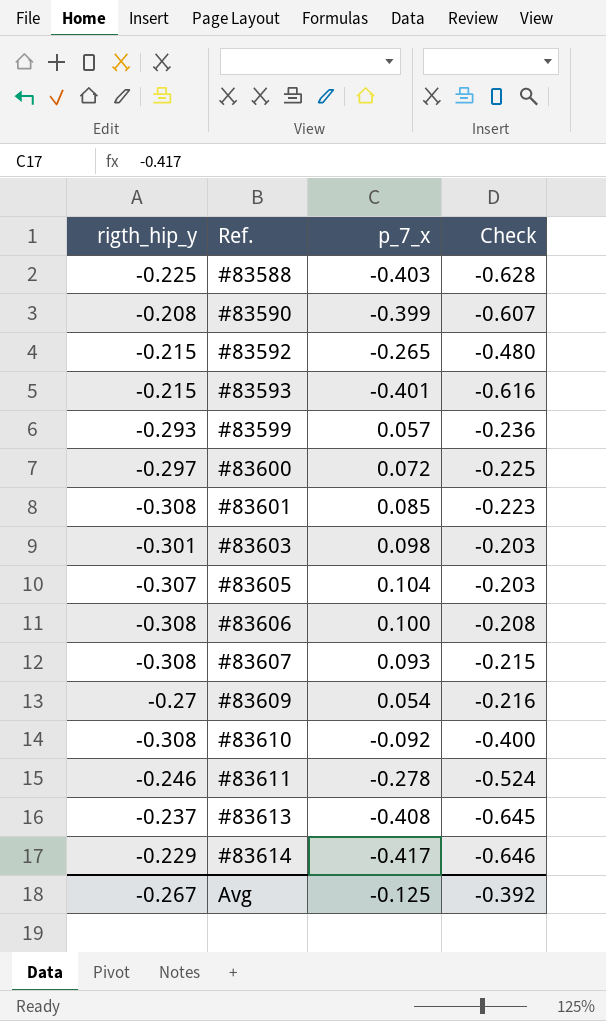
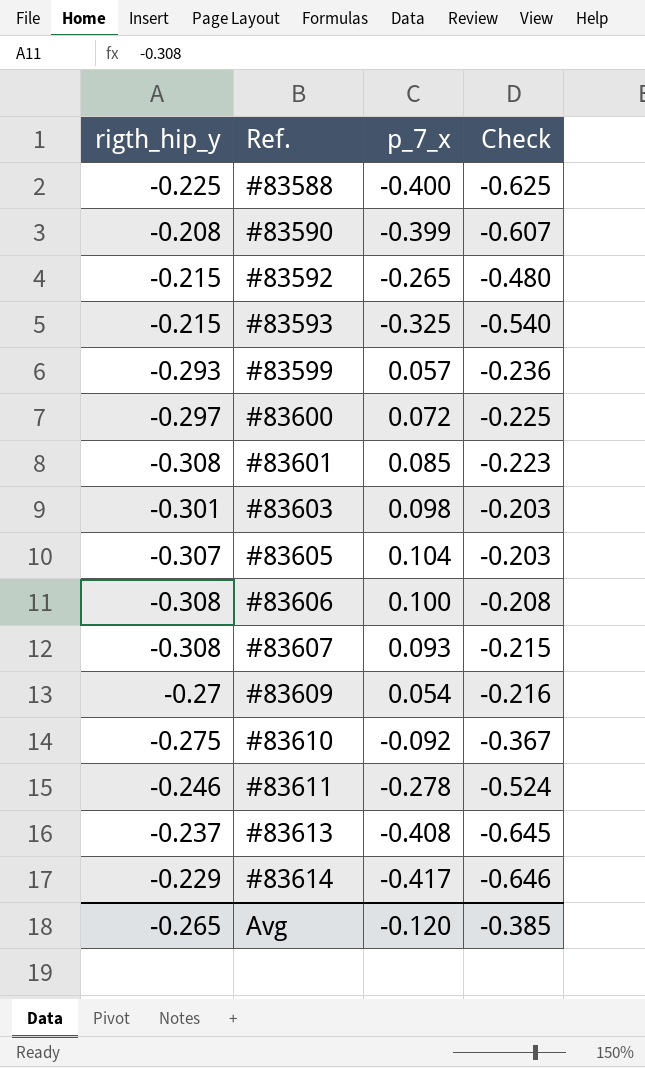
#83588 | p_7_x: -0.403 -> -0.400
#83588 | Check: -0.628 -> -0.625
#83593 | p_7_x: -0.401 -> -0.325
#83593 | Check: -0.616 -> -0.540
#83610 | rigth_hip_y: -0.308 -> -0.275
#83610 | Check: -0.400 -> -0.367
Avg | rigth_hip_y: -0.267 -> -0.265
Avg | p_7_x: -0.125 -> -0.120
Avg | Check: -0.392 -> -0.385

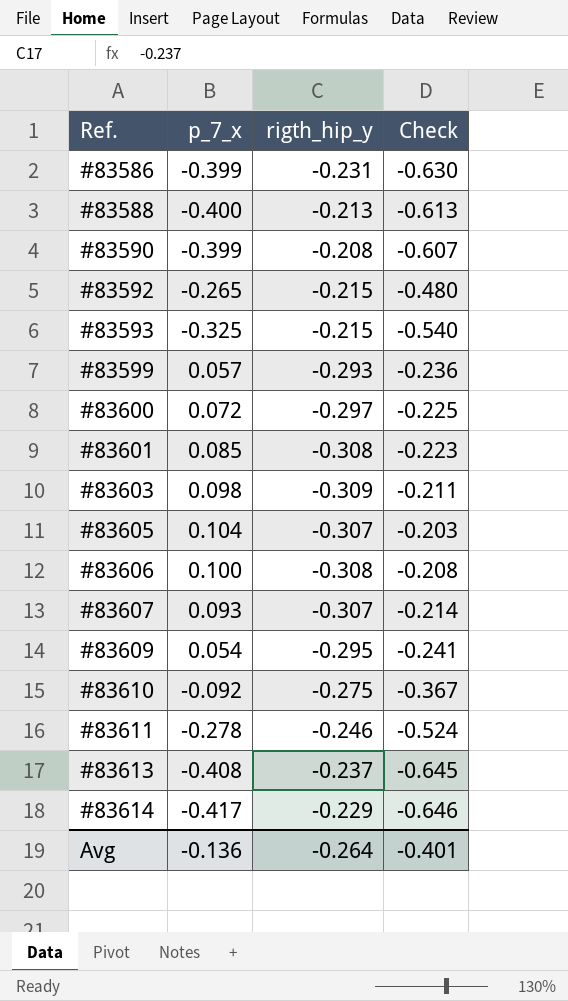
column rigth_hip_y | position: 1 -> 3
row #83586: none -> -0.399 | -0.231 | -0.630
#83588 | rigth_hip_y: -0.225 -> -0.213
#83588 | Check: -0.625 -> -0.613
#83603 | rigth_hip_y: -0.301 -> -0.309
#83603 | Check: -0.203 -> -0.211
#83607 | rigth_hip_y: -0.308 -> -0.307
#83607 | Check: -0.215 -> -0.214
#83609 | rigth_hip_y: -0.27 -> -0.295
#83609 | Check: -0.216 -> -0.241
Avg | p_7_x: -0.120 -> -0.136
Avg | rigth_hip_y: -0.265 -> -0.264
Avg | Check: -0.385 -> -0.401

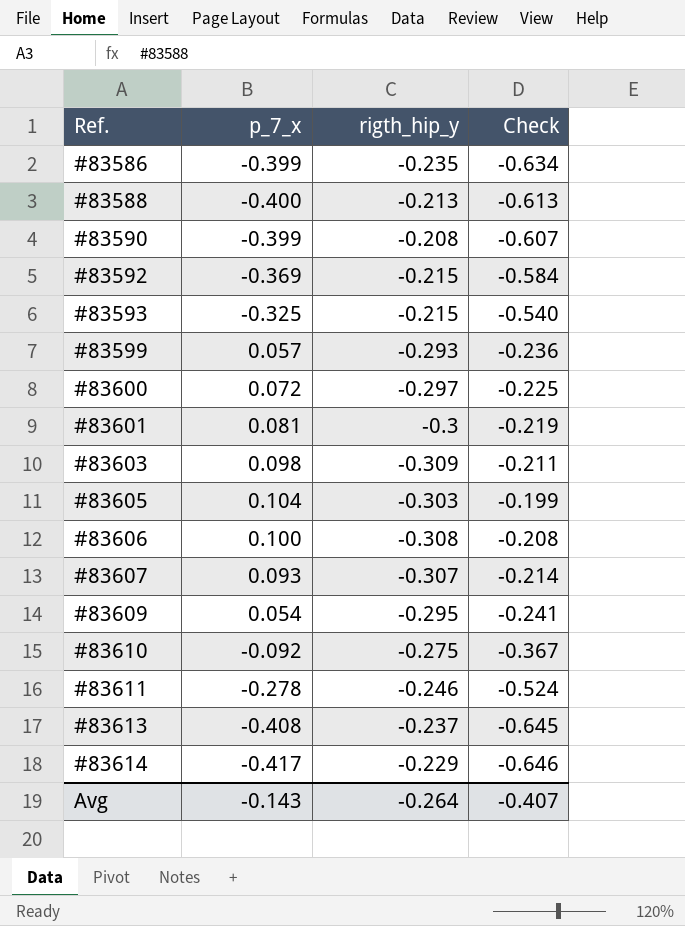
#83586 | rigth_hip_y: -0.231 -> -0.235
#83586 | Check: -0.630 -> -0.634
#83592 | p_7_x: -0.265 -> -0.369
#83592 | Check: -0.480 -> -0.584
#83601 | p_7_x: 0.085 -> 0.081
#83601 | rigth_hip_y: -0.308 -> -0.3
#83601 | Check: -0.223 -> -0.219
#83605 | rigth_hip_y: -0.307 -> -0.303
#83605 | Check: -0.203 -> -0.199
Avg | p_7_x: -0.136 -> -0.143
Avg | Check: -0.401 -> -0.407

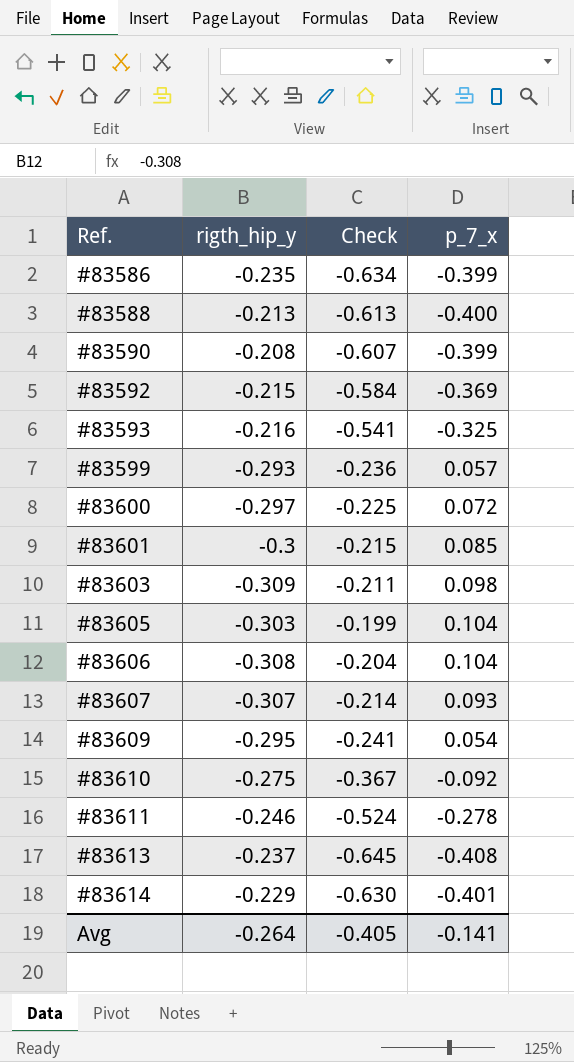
column p_7_x | position: 2 -> 4
#83593 | rigth_hip_y: -0.215 -> -0.216
#83593 | Check: -0.540 -> -0.541
#83601 | Check: -0.219 -> -0.215
#83601 | p_7_x: 0.081 -> 0.085
#83606 | Check: -0.208 -> -0.204
#83606 | p_7_x: 0.100 -> 0.104
#83614 | Check: -0.646 -> -0.630
#83614 | p_7_x: -0.417 -> -0.401
Avg | Check: -0.407 -> -0.405
Avg | p_7_x: -0.143 -> -0.141

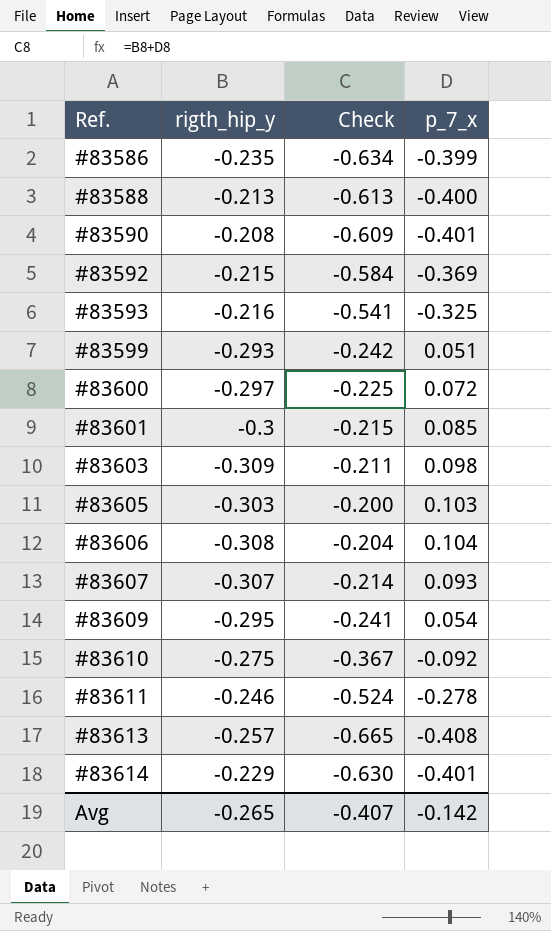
#83590 | Check: -0.607 -> -0.609
#83590 | p_7_x: -0.399 -> -0.401
#83599 | Check: -0.236 -> -0.242
#83599 | p_7_x: 0.057 -> 0.051
#83605 | Check: -0.199 -> -0.200
#83605 | p_7_x: 0.104 -> 0.103
#83613 | rigth_hip_y: -0.237 -> -0.257
#83613 | Check: -0.645 -> -0.665
Avg | rigth_hip_y: -0.264 -> -0.265
Avg | Check: -0.405 -> -0.407
Avg | p_7_x: -0.141 -> -0.142

